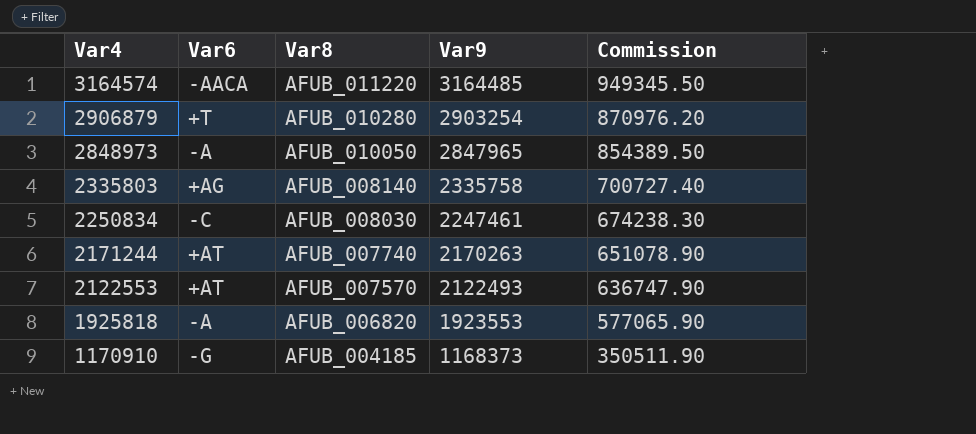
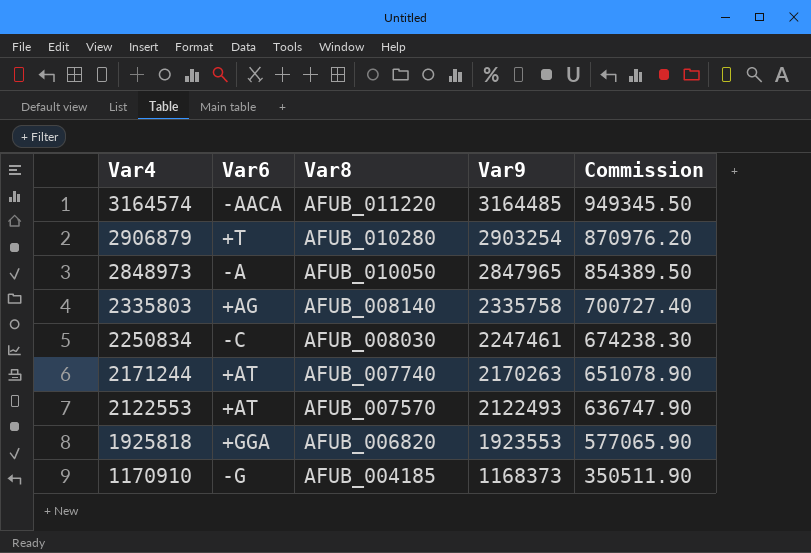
1925818 | Var6: -A -> +GGA

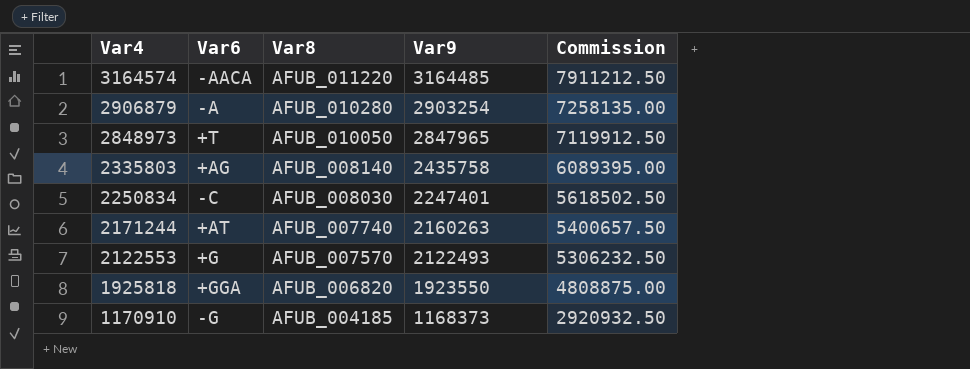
column Commission | formula: [Var9] * 0.3 -> [Var9] * 2.5
2906879 | Var6: +T -> -A
2848973 | Var6: -A -> +T
2335803 | Var9: 2335758 -> 2435758
2250834 | Var9: 2247461 -> 2247401
2171244 | Var9: 2170263 -> 2160263
2122553 | Var6: +AT -> +G
1925818 | Var9: 1923553 -> 1923550

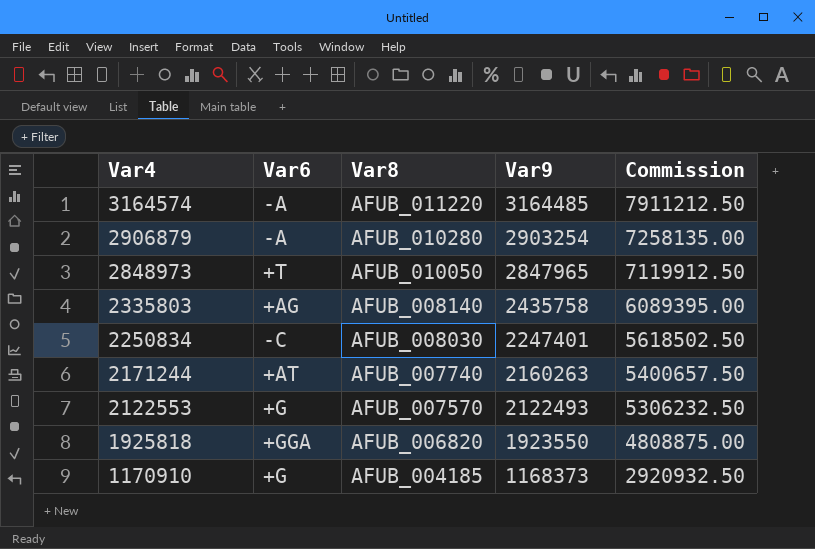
3164574 | Var6: -AACA -> -A
1170910 | Var6: -G -> +G

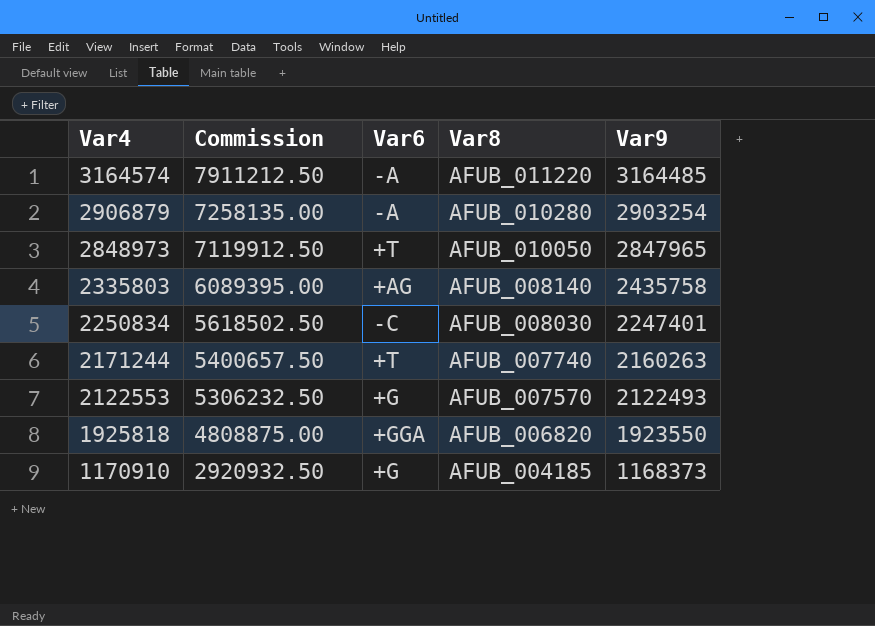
column Commission | position: 5 -> 2
2171244 | Var6: +AT -> +T

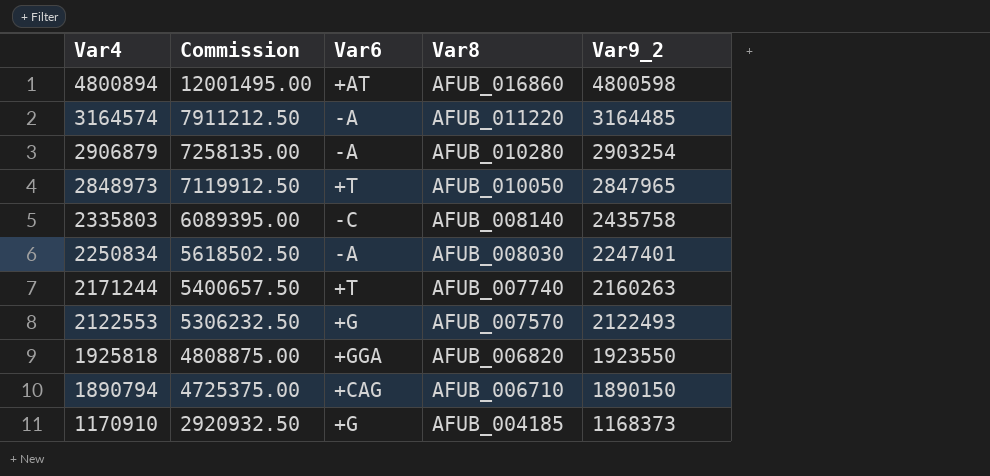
column name: Var9 -> Var9_2
row 4800894: none -> 12001495.00 | +AT | AFUB_016860 | 4800598
2335803 | Var6: +AG -> -C
2250834 | Var6: -C -> -A
row 1890794: none -> 4725375.00 | +CAG | AFUB_006710 | 1890150

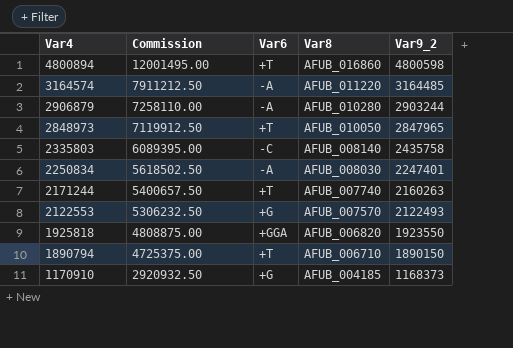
4800894 | Var6: +AT -> +T
2906879 | Commission: 7258135.00 -> 7258110.00
2906879 | Var9_2: 2903254 -> 2903244
1890794 | Var6: +CAG -> +T

